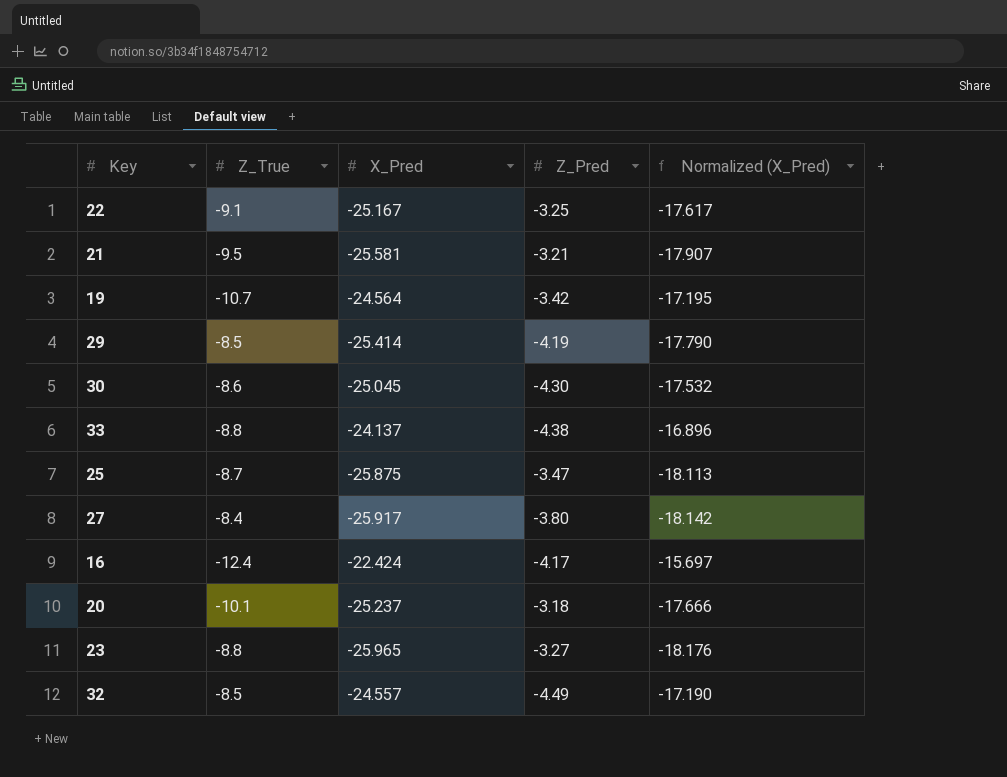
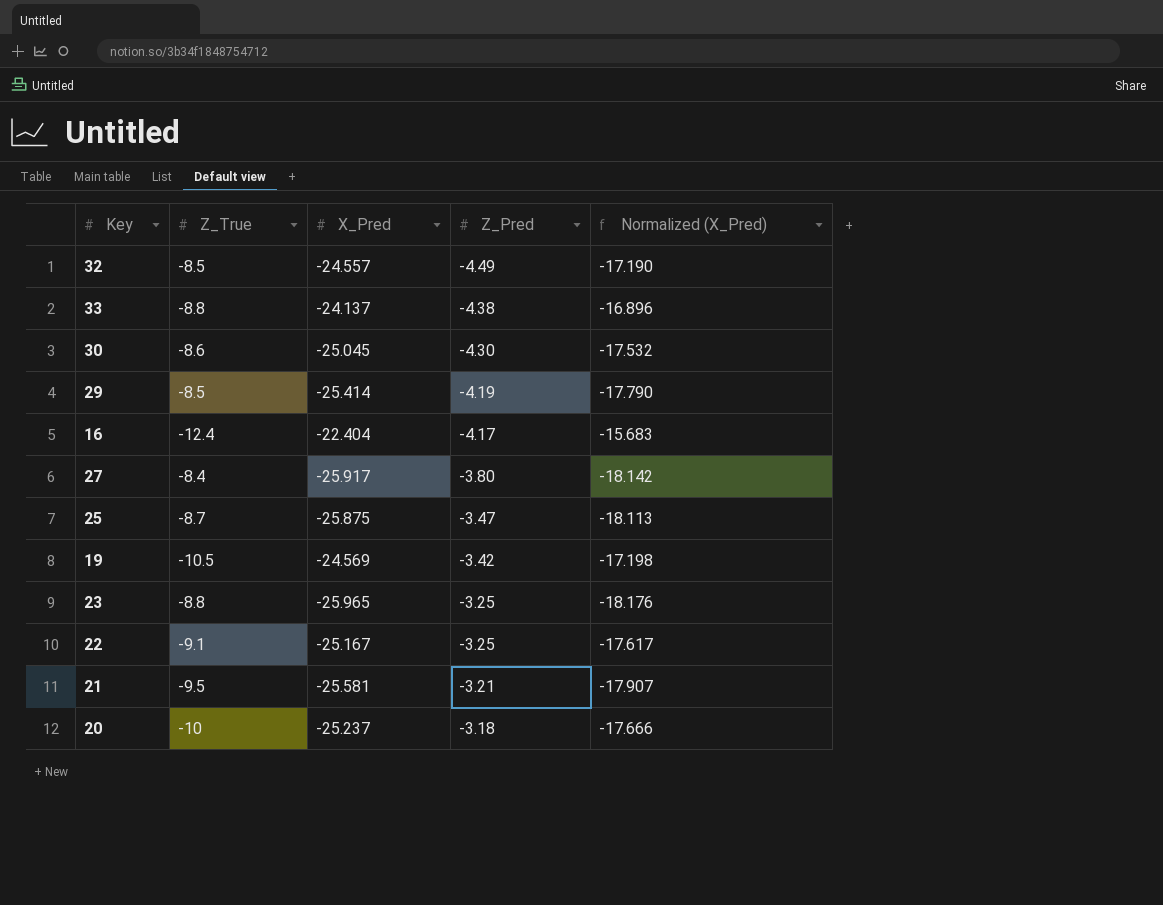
row order: none -> Z_Pred ascending
16 | X_Pred: -22.424 -> -22.404
16 | Normalized (X_Pred): -15.697 -> -15.683
19 | Z_True: -10.7 -> -10.5
19 | X_Pred: -24.564 -> -24.569
19 | Normalized (X_Pred): -17.195 -> -17.198
23 | Z_Pred: -3.27 -> -3.25
20 | Z_True: -10.1 -> -10

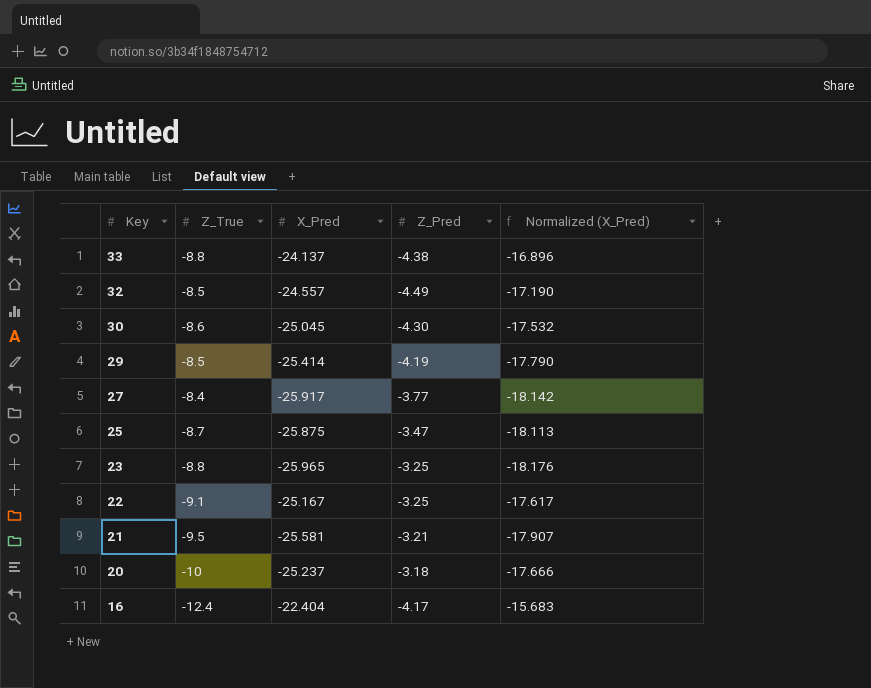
row order: Z_Pred ascending -> Key descending
row 19: -10.5 | -24.569 | -3.42 | -17.198 -> none
27 | Z_Pred: -3.80 -> -3.77

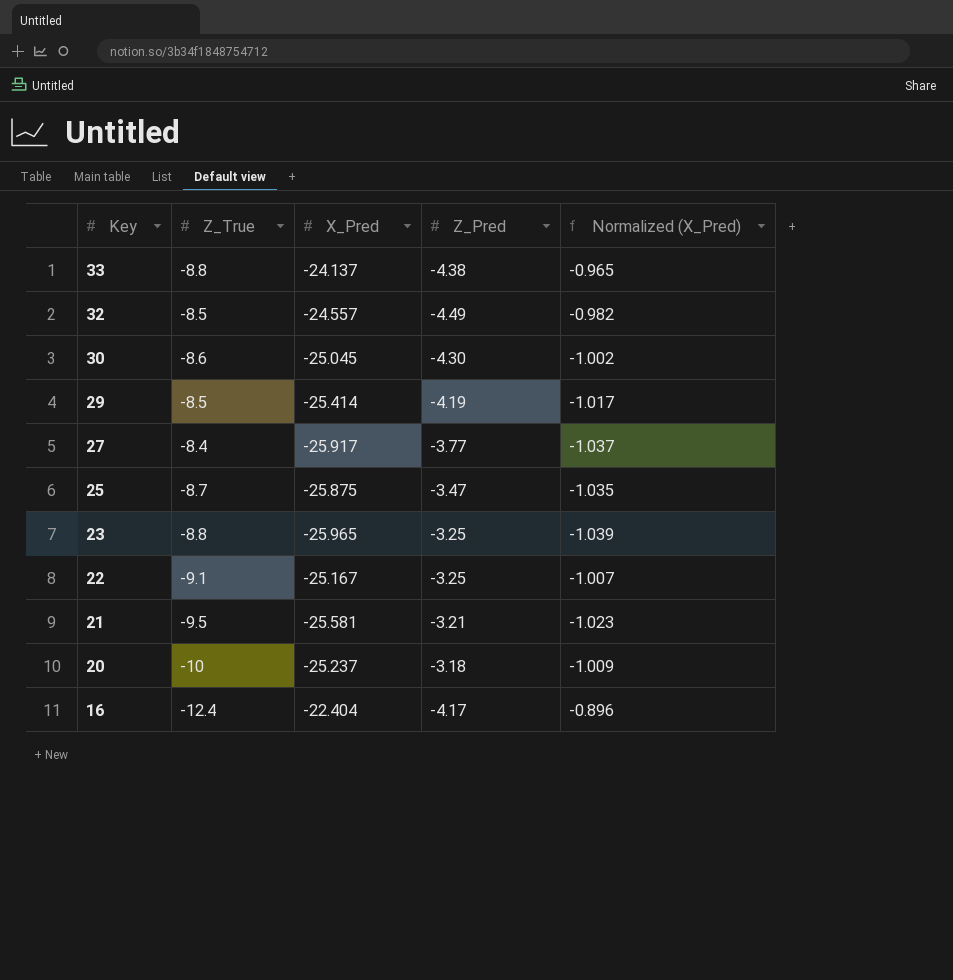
column Normalized (X_Pred) | formula: [X_Pred] * 0.7 -> [X_Pred] * 0.04

